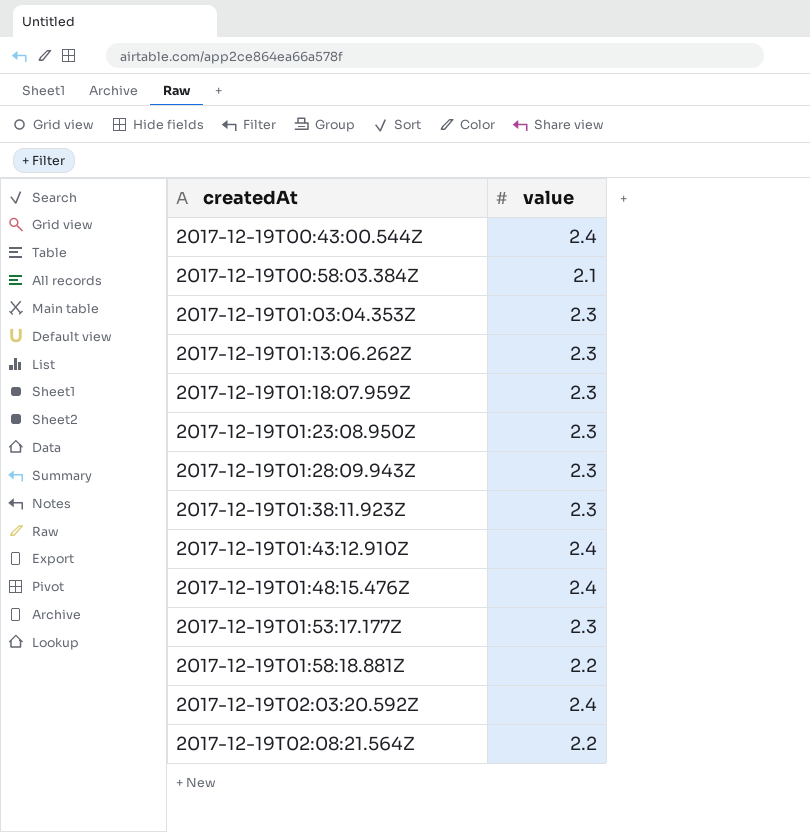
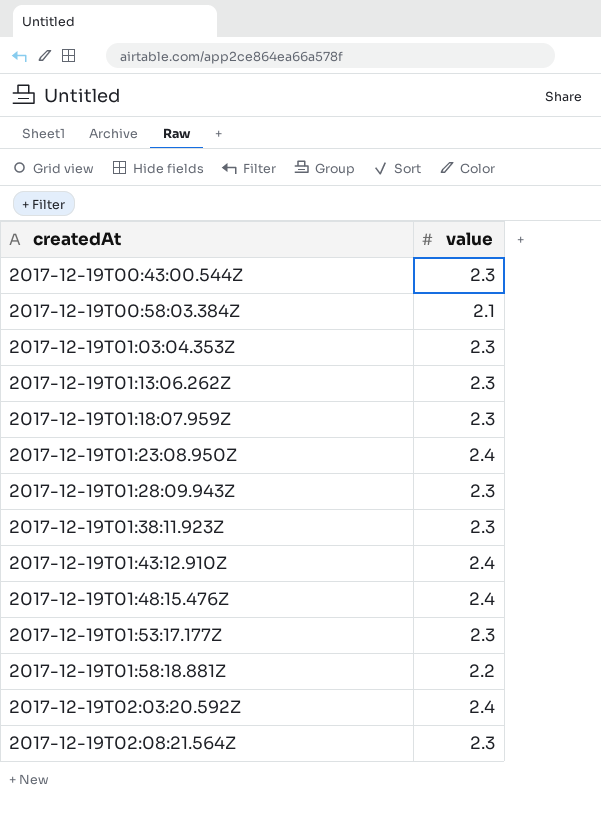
2017-12-19T00:43:00.544Z | value: 2.4 -> 2.3
2017-12-19T01:23:08.950Z | value: 2.3 -> 2.4
2017-12-19T02:08:21.564Z | value: 2.2 -> 2.3

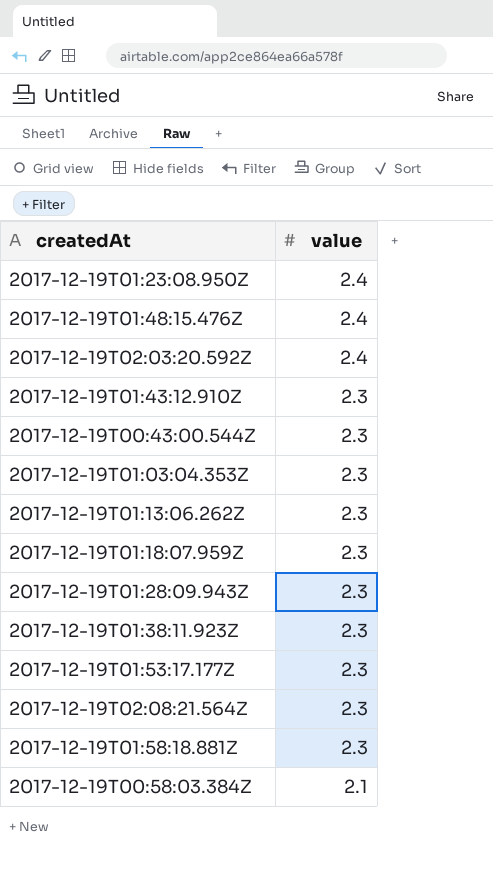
row order: createdAt ascending -> value descending
2017-12-19T01:43:12.910Z | value: 2.4 -> 2.3
2017-12-19T01:58:18.881Z | value: 2.2 -> 2.3

